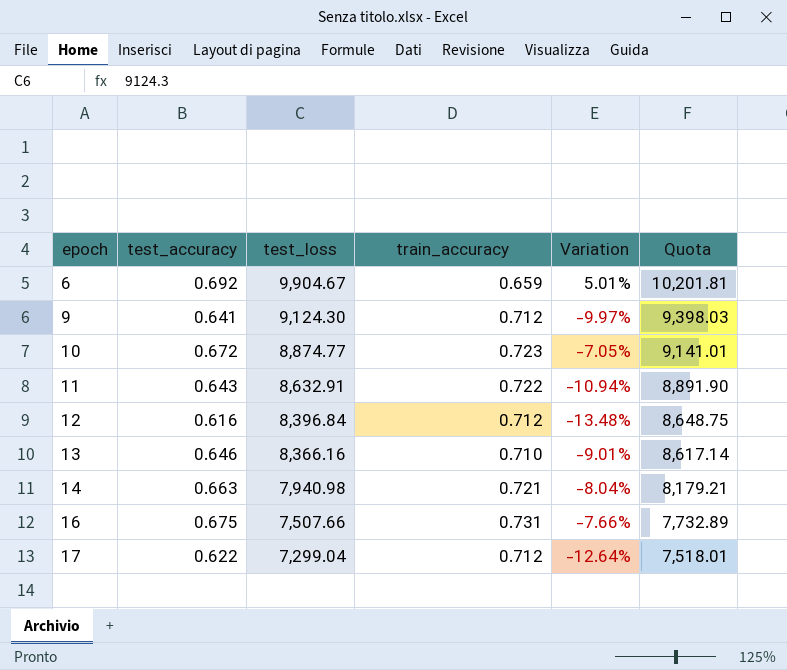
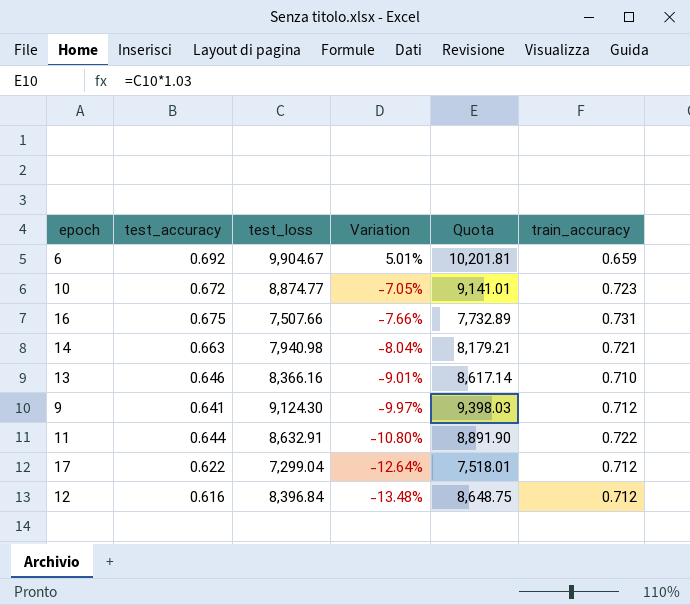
row order: epoch ascending -> Variation descending
column train_accuracy | position: 4 -> 6
11 | test_accuracy: 0.643 -> 0.644
11 | Variation: -10.94% -> -10.80%

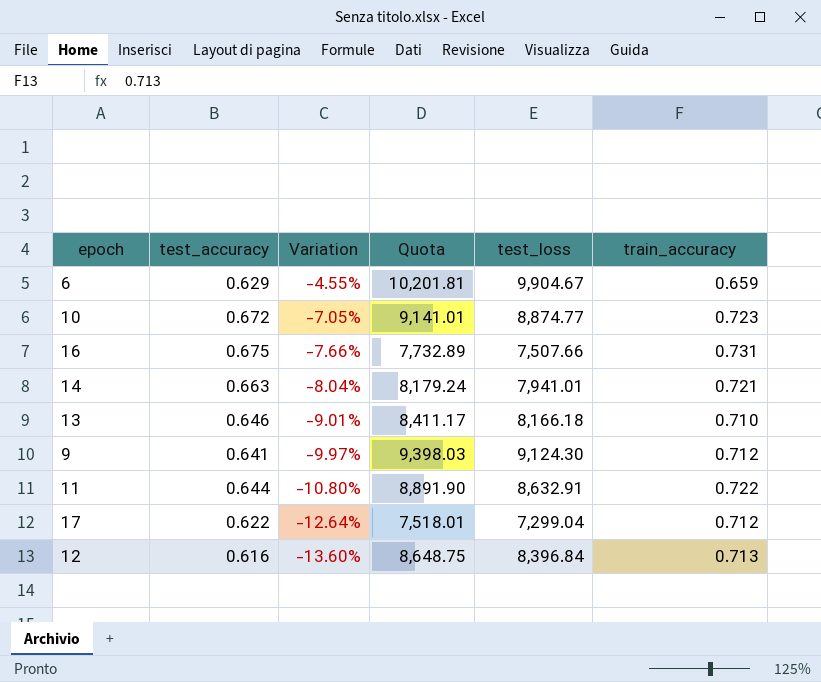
column test_loss | position: 3 -> 5
6 | test_accuracy: 0.692 -> 0.629
6 | Variation: 5.01% -> -4.55%
14 | Quota: 8,179.21 -> 8,179.24
14 | test_loss: 7,940.98 -> 7,941.01
13 | Quota: 8,617.14 -> 8,411.17
13 | test_loss: 8,366.16 -> 8,166.18
12 | Variation: -13.48% -> -13.60%
12 | train_accuracy: 0.712 -> 0.713

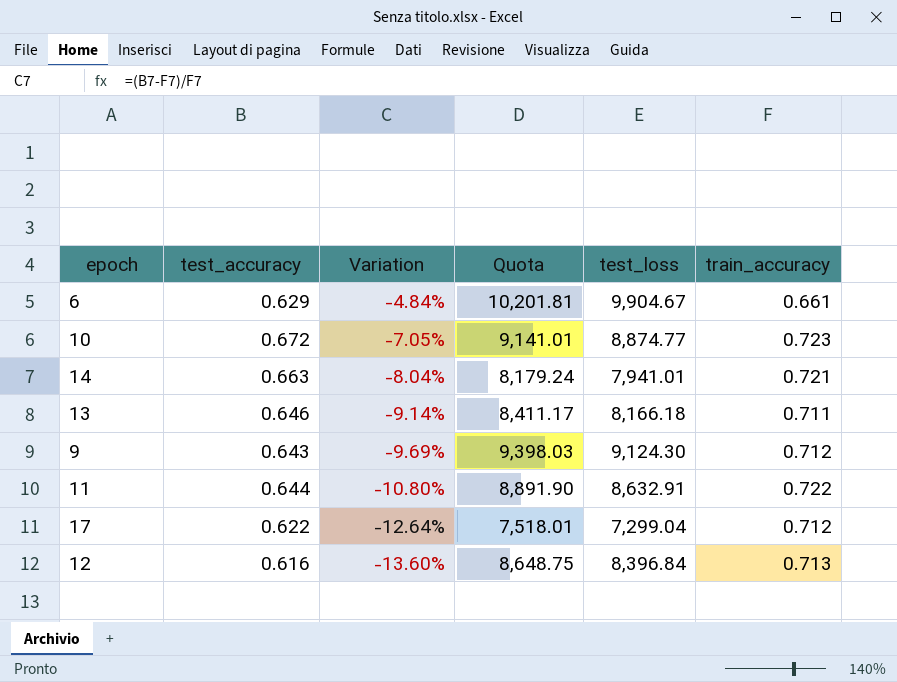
row 16: 0.675 | -7.66% | 7,732.89 | 7,507.66 | 0.731 -> none
6 | Variation: -4.55% -> -4.84%
6 | train_accuracy: 0.659 -> 0.661
13 | Variation: -9.01% -> -9.14%
13 | train_accuracy: 0.710 -> 0.711
9 | test_accuracy: 0.641 -> 0.643
9 | Variation: -9.97% -> -9.69%

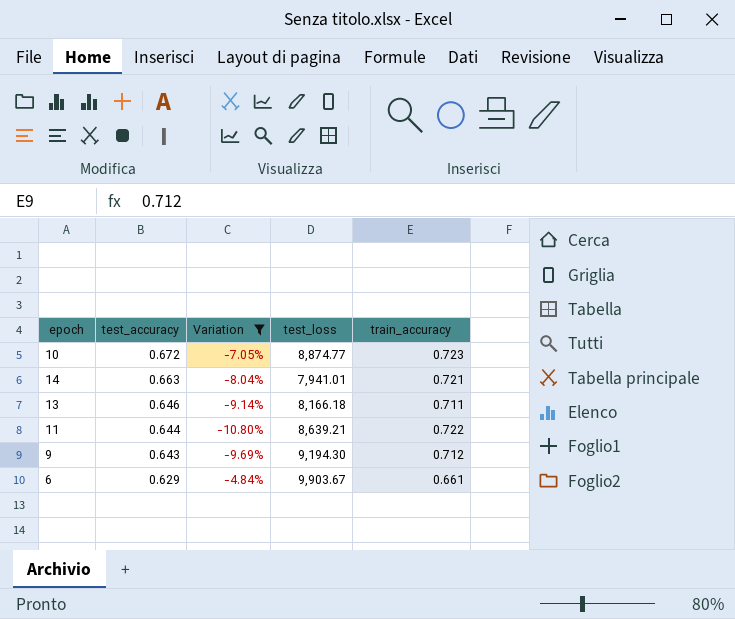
filter: none -> Variation >= -10.80%
row order: Variation descending -> test_accuracy descending
column Quota | formula: [test_loss] * 1.03 -> none
11 | test_loss: 8,632.91 -> 8,639.21
9 | test_loss: 9,124.30 -> 9,194.30
6 | test_loss: 9,904.67 -> 9,903.67

